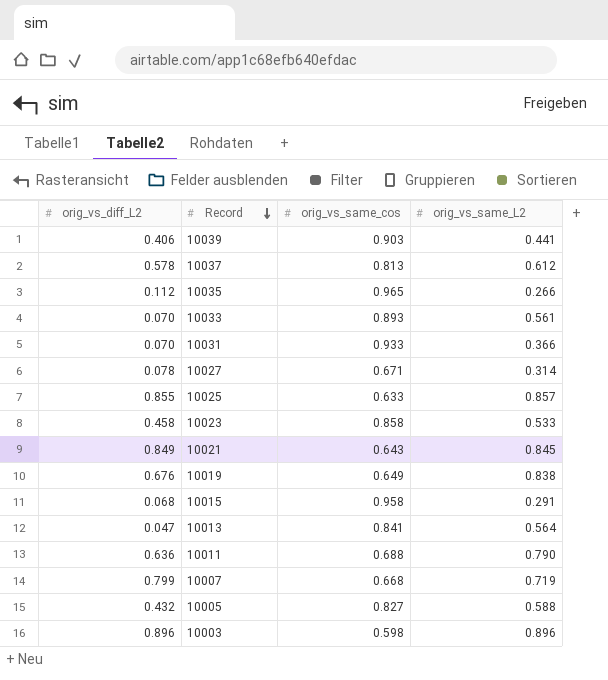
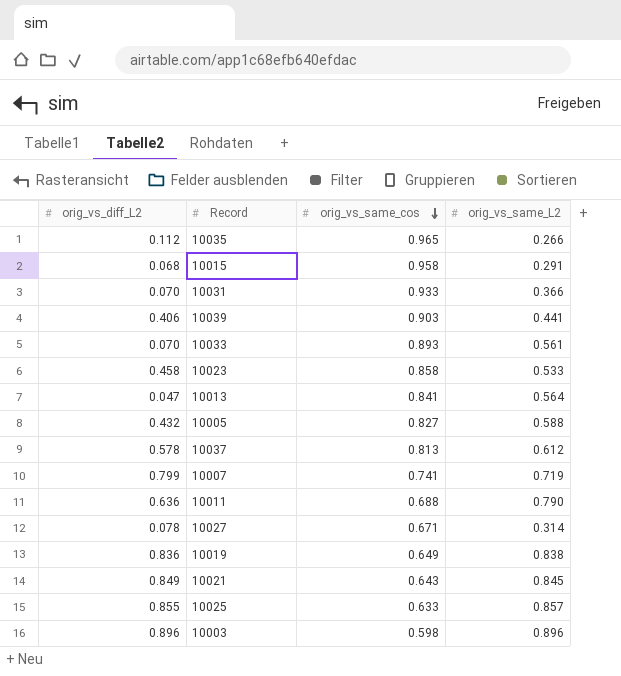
row order: Record descending -> orig_vs_same_cos descending
10007 | orig_vs_same_cos: 0.668 -> 0.741
10019 | orig_vs_diff_L2: 0.676 -> 0.836

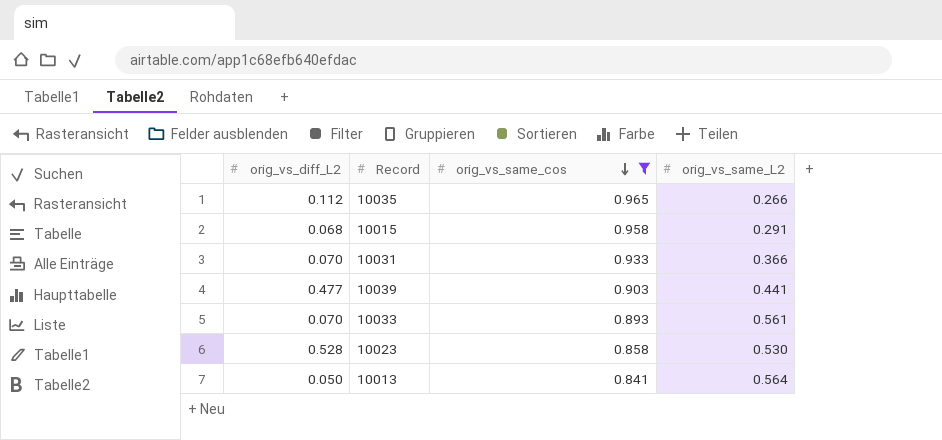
filter: none -> orig_vs_same_cos >= 0.841
10039 | orig_vs_diff_L2: 0.406 -> 0.477
10023 | orig_vs_diff_L2: 0.458 -> 0.528
10023 | orig_vs_same_L2: 0.533 -> 0.530
10013 | orig_vs_diff_L2: 0.047 -> 0.050

